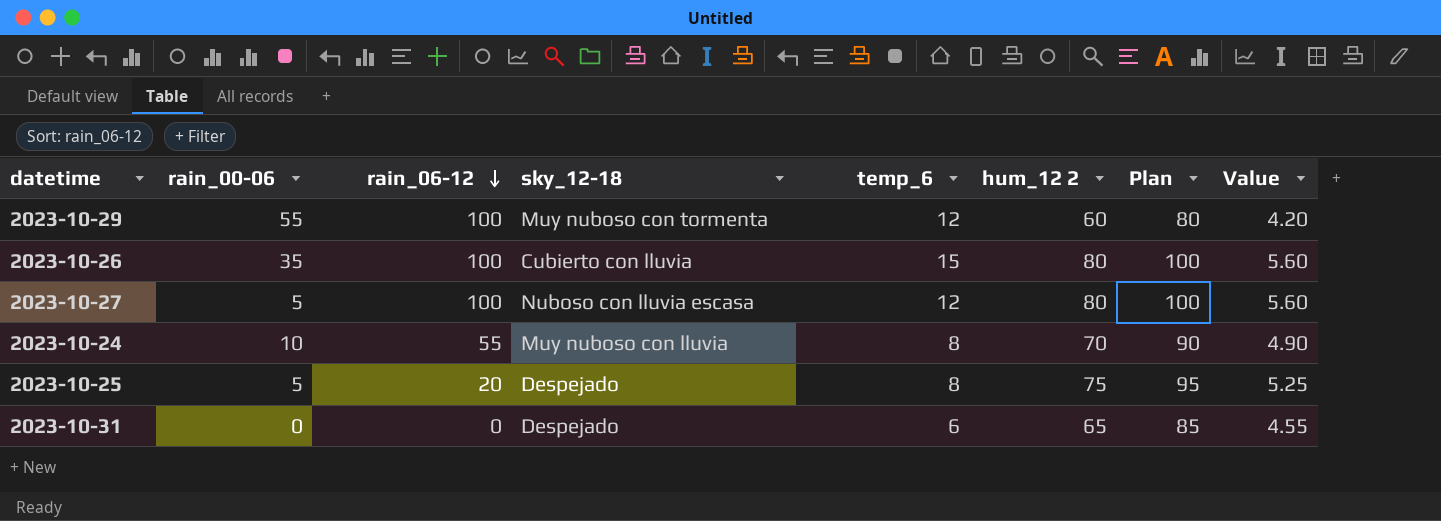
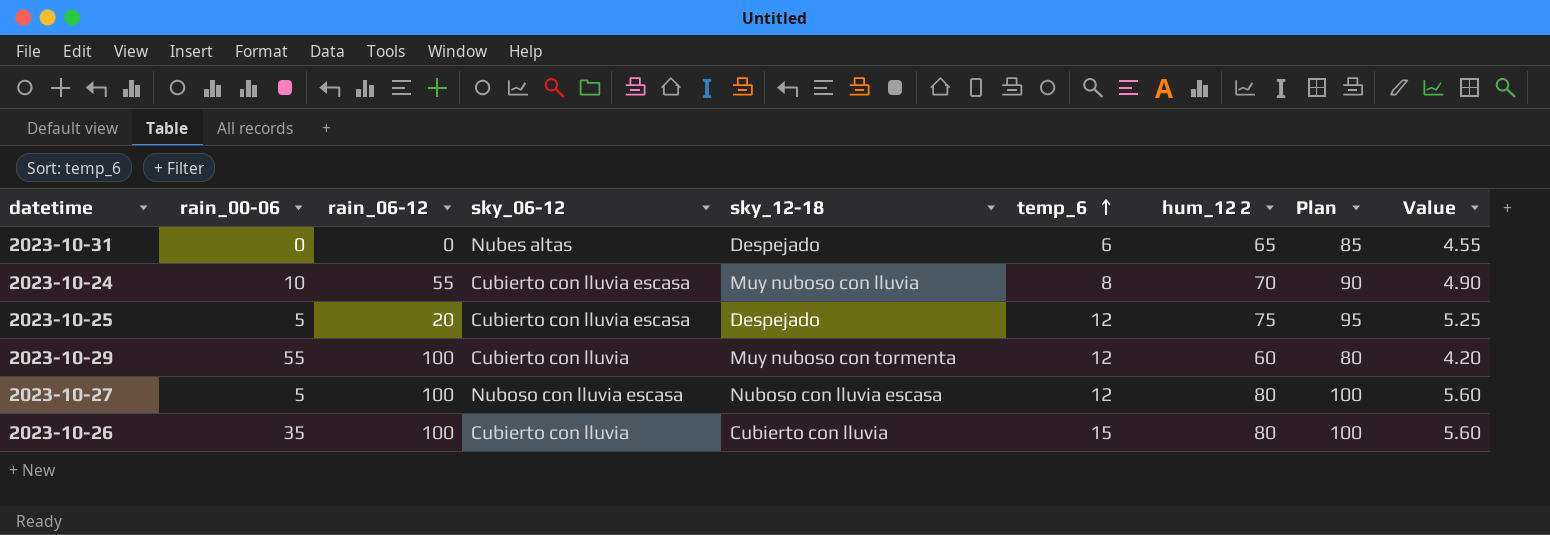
row order: rain_06-12 descending -> temp_6 ascending
column sky_06-12 | position: none -> 4
2023-10-25 | temp_6: 8 -> 12

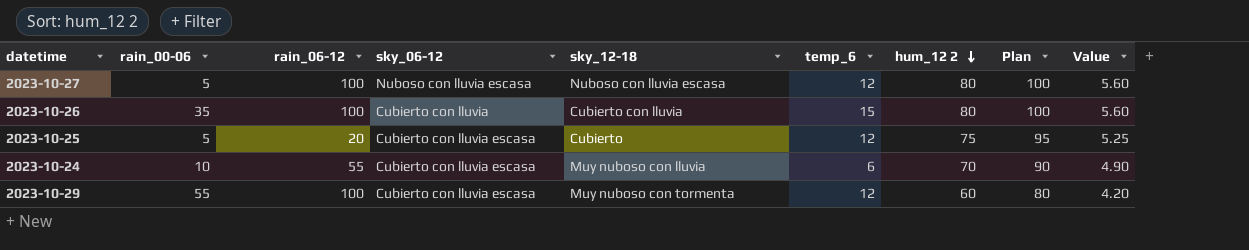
row order: temp_6 ascending -> hum_12 2 descending
row 2023-10-31: 0 | 0 | Nubes altas | Despejado | 6 | 65 | 85 | 4.55 -> none
2023-10-25 | sky_12-18: Despejado -> Cubierto
2023-10-24 | temp_6: 8 -> 6
2023-10-29 | sky_06-12: Cubierto con lluvia -> Cubierto con lluvia escasa

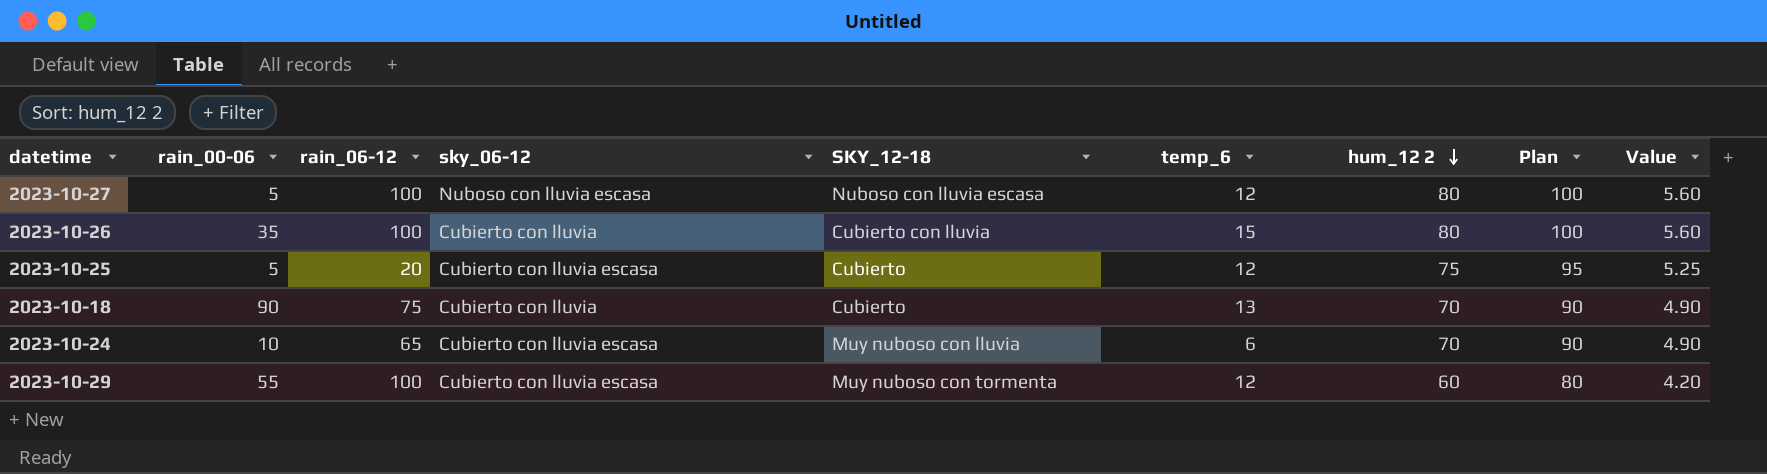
column name: sky_12-18 -> SKY_12-18
row 2023-10-18: none -> 90 | 75 | Cubierto con lluvia | Cubierto | 13 | 70 | 90 | 4.90
2023-10-24 | rain_06-12: 55 -> 65

